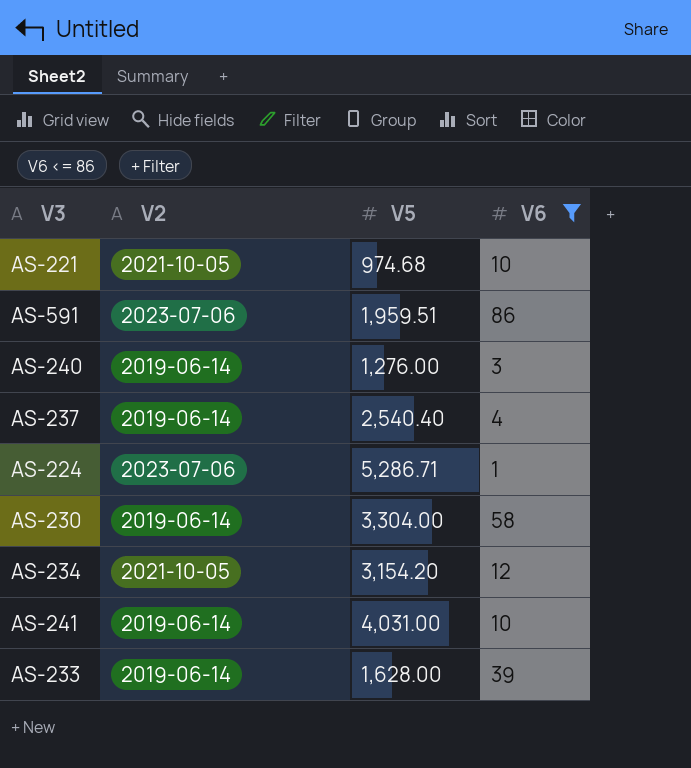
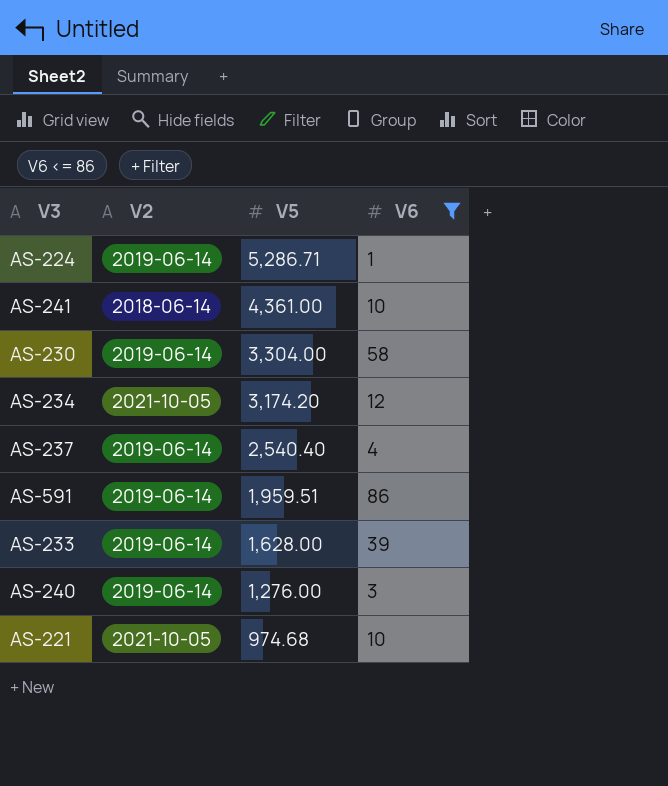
row order: none -> V5 descending
AS-224 | V2: 2023-07-06 -> 2019-06-14
AS-241 | V2: 2019-06-14 -> 2018-06-14
AS-241 | V5: 4,031.00 -> 4,361.00
AS-234 | V5: 3,154.20 -> 3,174.20
AS-591 | V2: 2023-07-06 -> 2019-06-14

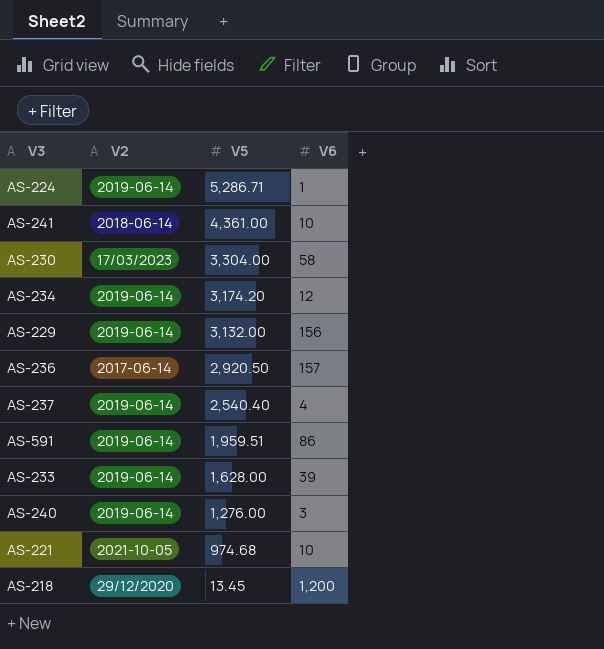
filter: V6 <= 86 -> none
AS-230 | V2: 2019-06-14 -> 17/03/2023
AS-234 | V2: 2021-10-05 -> 2019-06-14

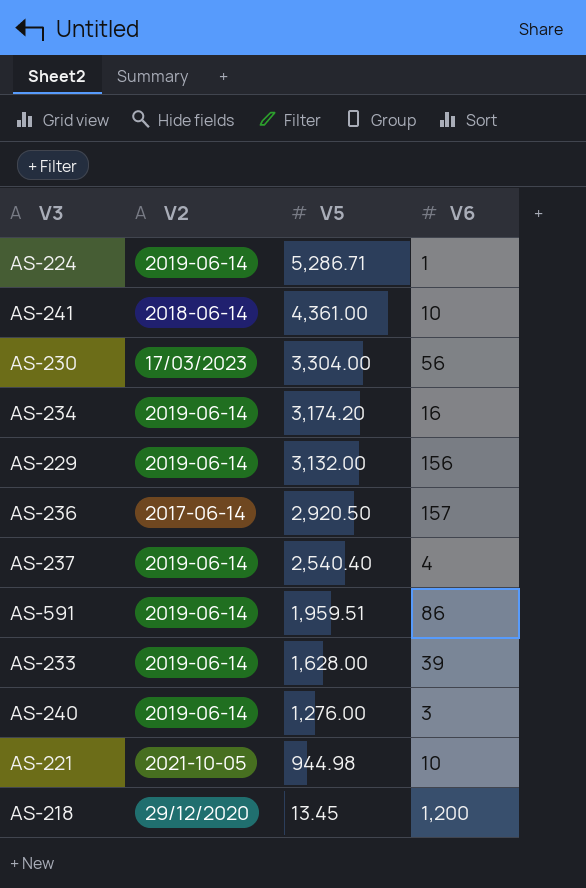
AS-230 | V6: 58 -> 56
AS-234 | V6: 12 -> 16
AS-221 | V5: 974.68 -> 944.98

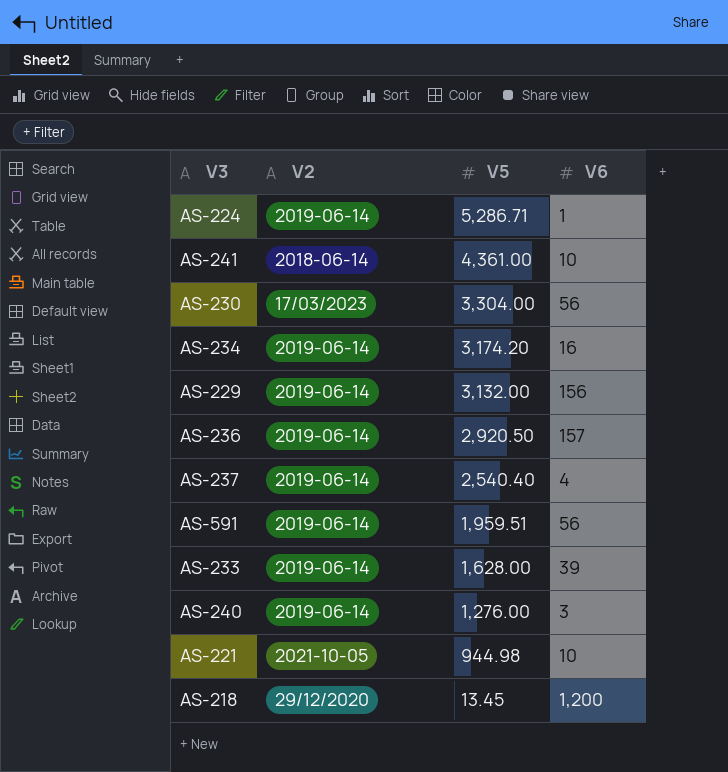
AS-236 | V2: 2017-06-14 -> 2019-06-14
AS-591 | V6: 86 -> 56

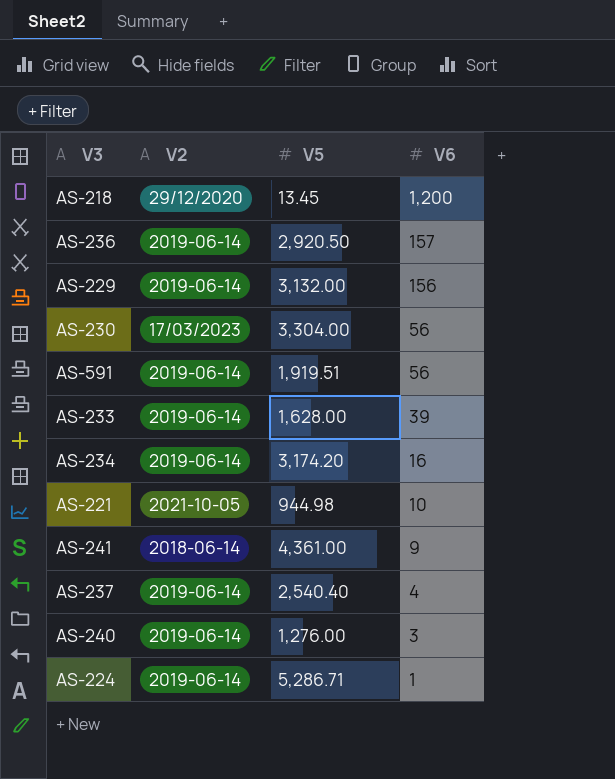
row order: V5 descending -> V6 descending
AS-591 | V5: 1,959.51 -> 1,919.51
AS-241 | V6: 10 -> 9

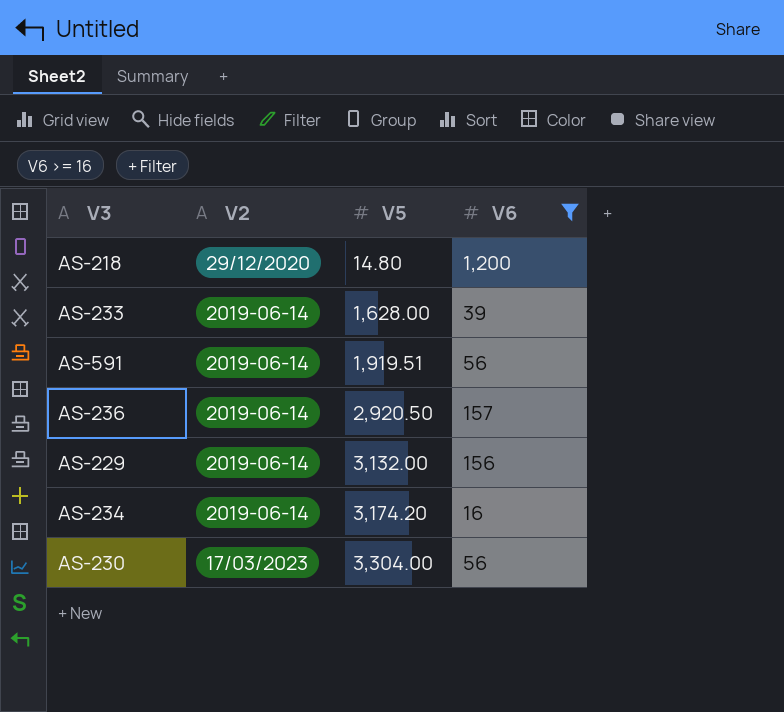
filter: none -> V6 >= 16
row order: V6 descending -> V5 ascending
AS-218 | V5: 13.45 -> 14.80

